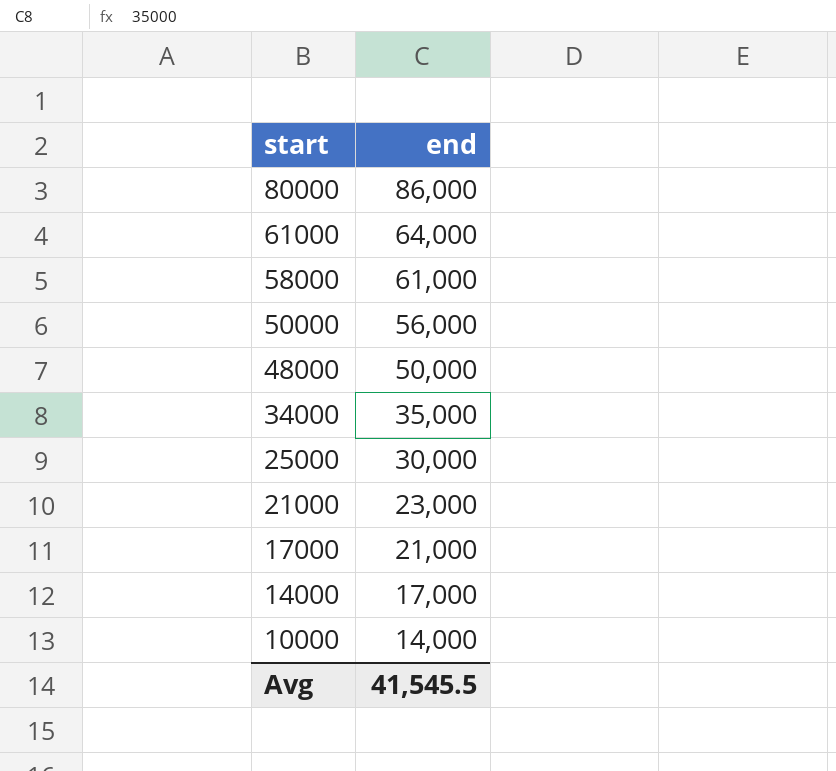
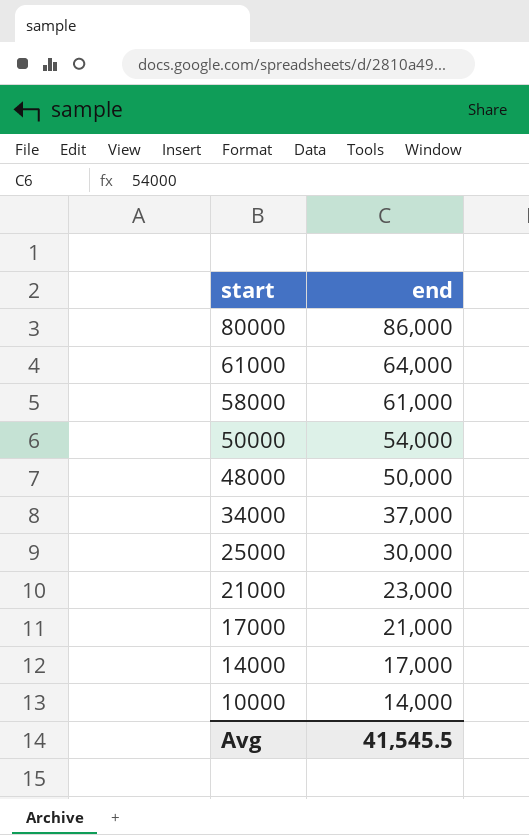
50000 | end: 56,000 -> 54,000
34000 | end: 35,000 -> 37,000

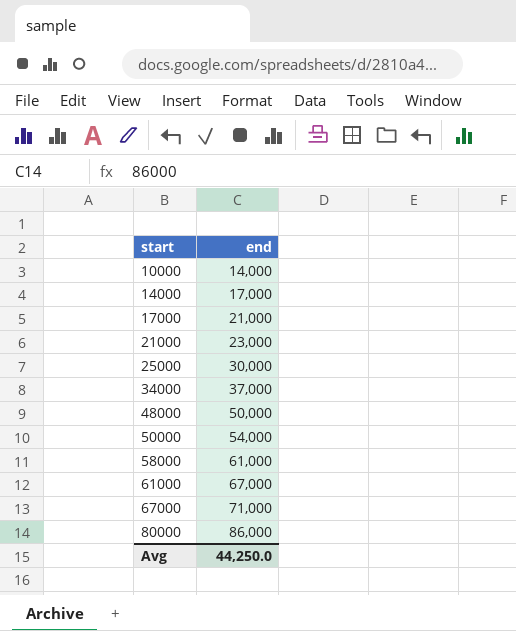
row order: start descending -> start ascending
61000 | end: 64,000 -> 67,000
row 67000: none -> 71,000
Avg | end: 41,545.5 -> 44,250.0

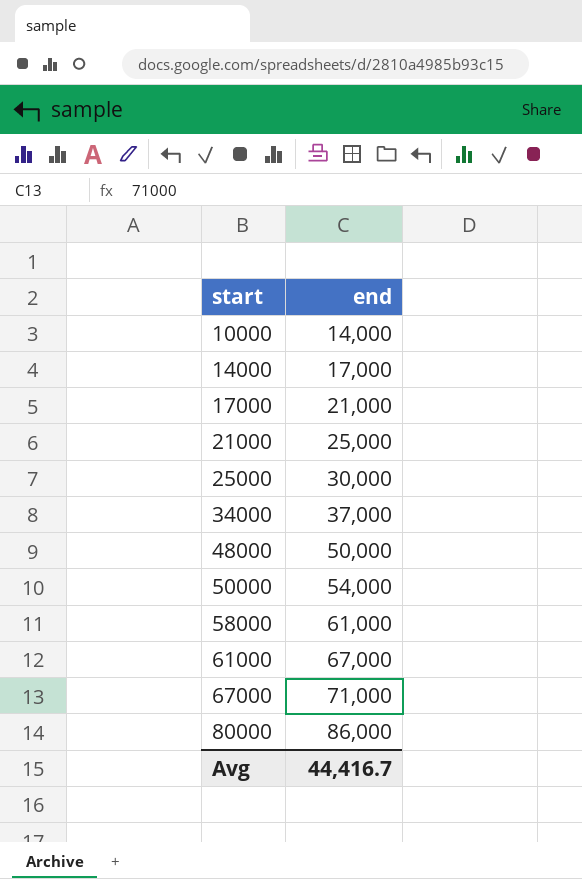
21000 | end: 23,000 -> 25,000
Avg | end: 44,250.0 -> 44,416.7

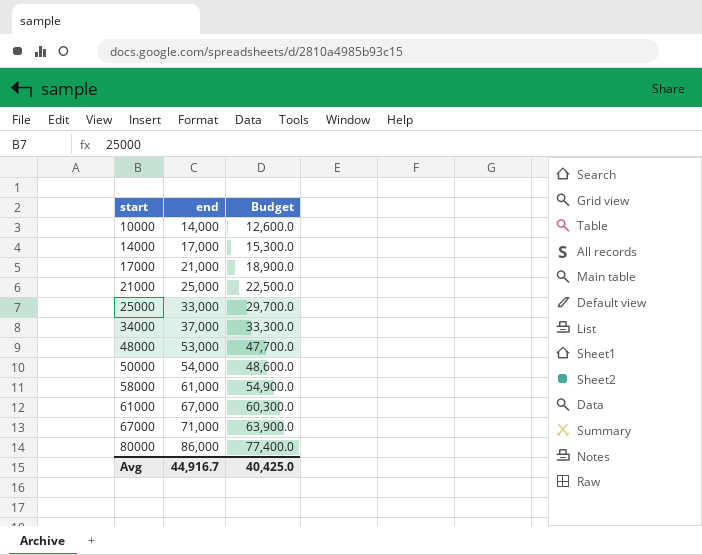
column Budget | formula: none -> [end] * 0.9
25000 | end: 30,000 -> 33,000
48000 | end: 50,000 -> 53,000
Avg | end: 44,416.7 -> 44,916.7

